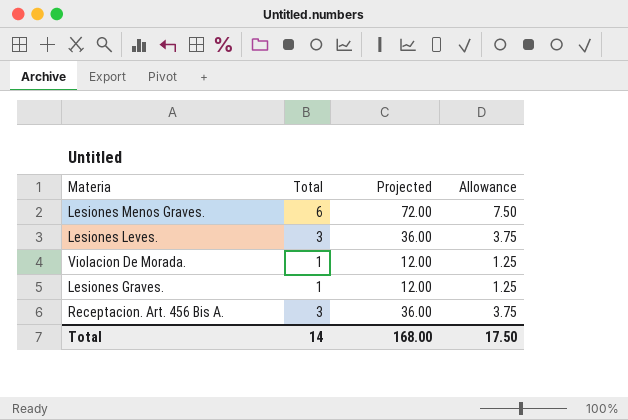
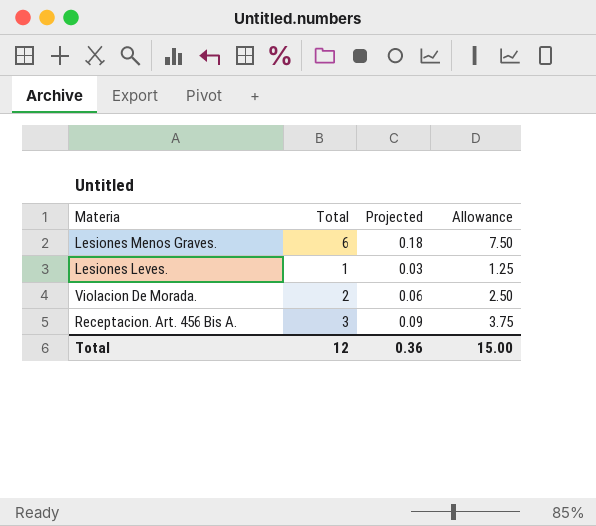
column Projected | formula: [Total] * 12 -> [Total] * 0.03
row Lesiones Graves.: 1 | 12.00 | 1.25 -> none
Lesiones Leves. | Total: 3 -> 1
Lesiones Leves. | Allowance: 3.75 -> 1.25
Violacion De Morada. | Total: 1 -> 2
Violacion De Morada. | Allowance: 1.25 -> 2.50
Total | Total: 14 -> 12
Total | Projected: 168.00 -> 0.36
Total | Allowance: 17.50 -> 15.00

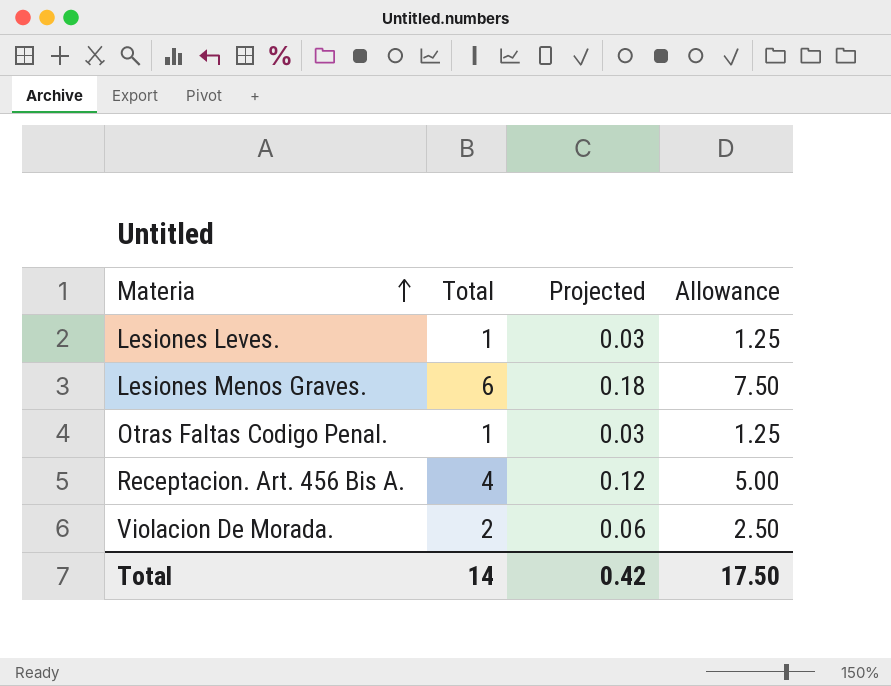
row order: none -> Materia ascending
row Otras Faltas Codigo Penal.: none -> 1 | 0.03 | 1.25
Receptacion. Art. 456 Bis A. | Total: 3 -> 4
Receptacion. Art. 456 Bis A. | Projected: 0.09 -> 0.12
Receptacion. Art. 456 Bis A. | Allowance: 3.75 -> 5.00
Total | Total: 12 -> 14
Total | Projected: 0.36 -> 0.42
Total | Allowance: 15.00 -> 17.50

